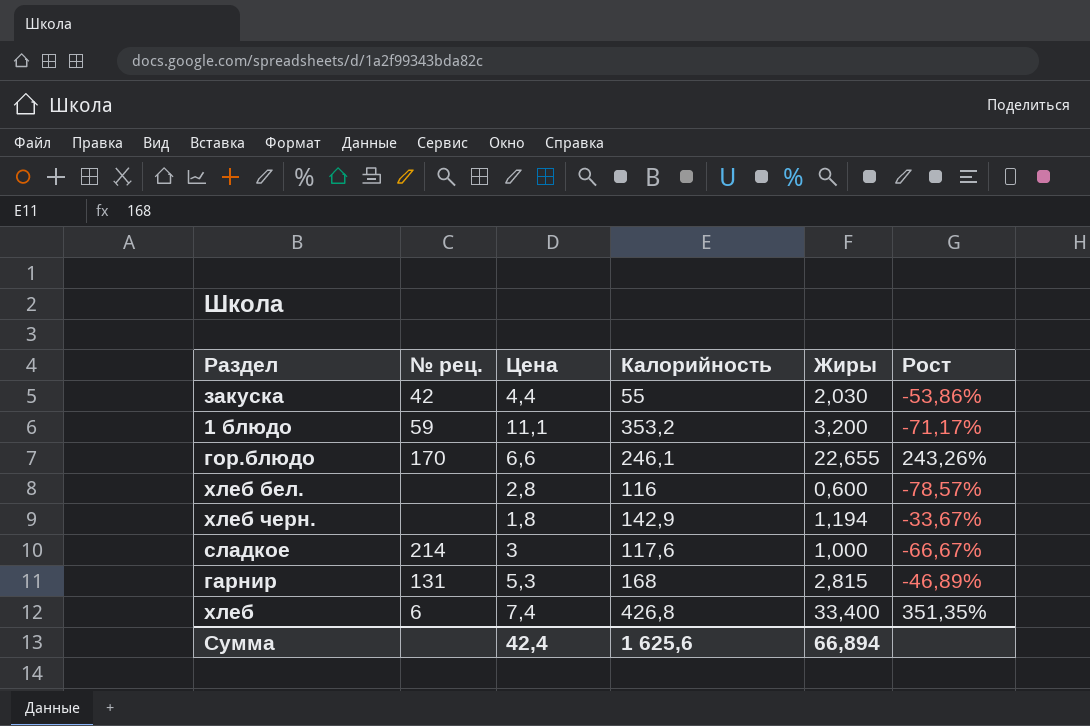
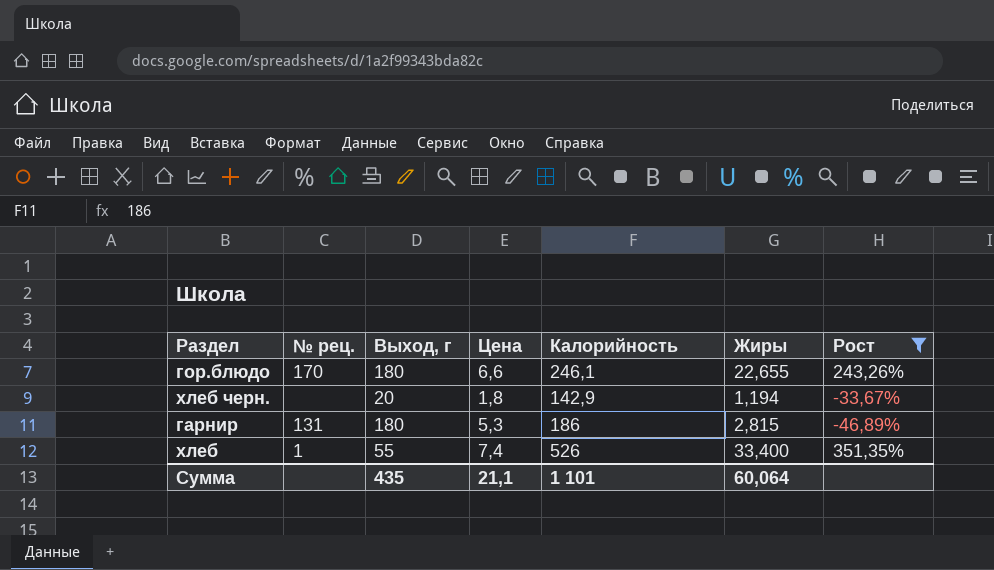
filter: none -> Рост >= -46,89%
column Выход, г | position: none -> 3
гарнир | Калорийность: 168 -> 186
хлеб | № рец.: 6 -> 1
хлеб | Калорийность: 426,8 -> 526
Сумма | Цена: 42,4 -> 21,1
Сумма | Калорийность: 1 625,6 -> 1 101
Сумма | Жиры: 66,894 -> 60,064

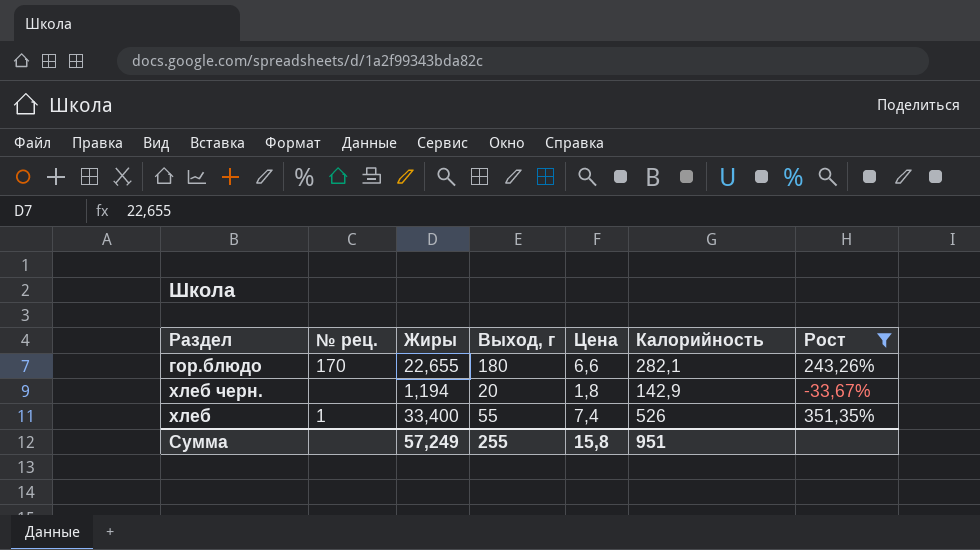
column Жиры | position: 6 -> 3
row гарнир: 131 | 180 | 5,3 | 186 | 2,815 | -46,89% -> none
гор.блюдо | Калорийность: 246,1 -> 282,1
Сумма | Жиры: 60,064 -> 57,249
Сумма | Выход, г: 435 -> 255
Сумма | Цена: 21,1 -> 15,8
Сумма | Калорийность: 1 101 -> 951

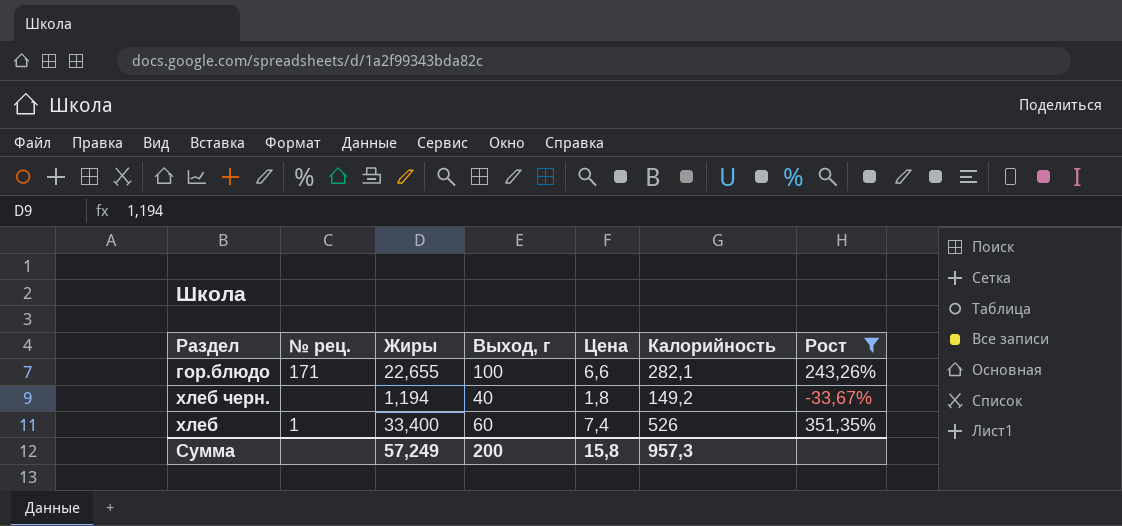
гор.блюдо | № рец.: 170 -> 171
гор.блюдо | Выход, г: 180 -> 100
хлеб черн. | Выход, г: 20 -> 40
хлеб черн. | Калорийность: 142,9 -> 149,2
хлеб | Выход, г: 55 -> 60
Сумма | Выход, г: 255 -> 200
Сумма | Калорийность: 951 -> 957,3

